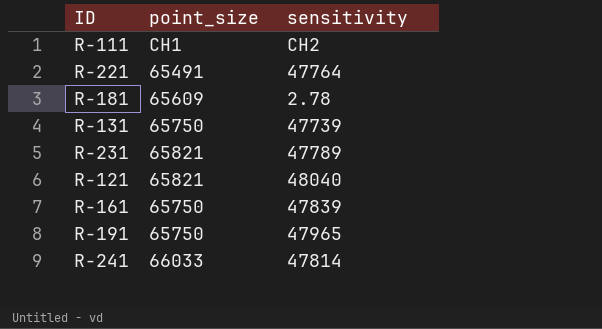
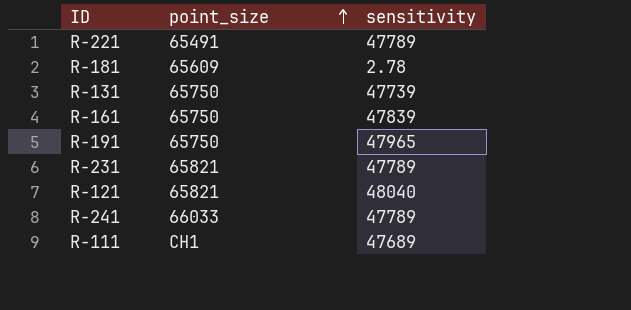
row order: none -> point_size ascending
R-221 | sensitivity: 47764 -> 47789
R-241 | sensitivity: 47814 -> 47789
R-111 | sensitivity: CH2 -> 47689

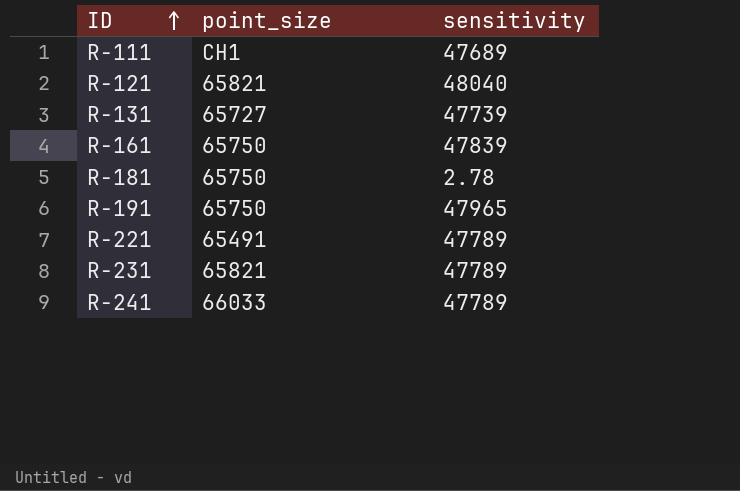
row order: point_size ascending -> ID ascending
R-131 | point_size: 65750 -> 65727
R-181 | point_size: 65609 -> 65750

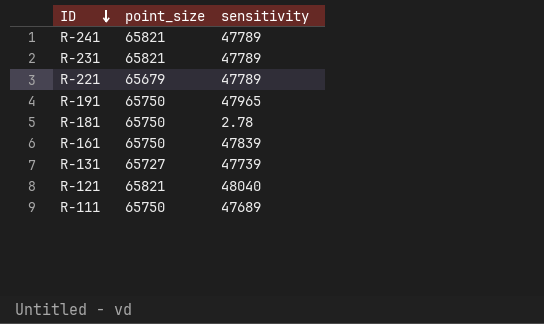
row order: ID ascending -> ID descending
R-241 | point_size: 66033 -> 65821
R-221 | point_size: 65491 -> 65679
R-111 | point_size: CH1 -> 65750

